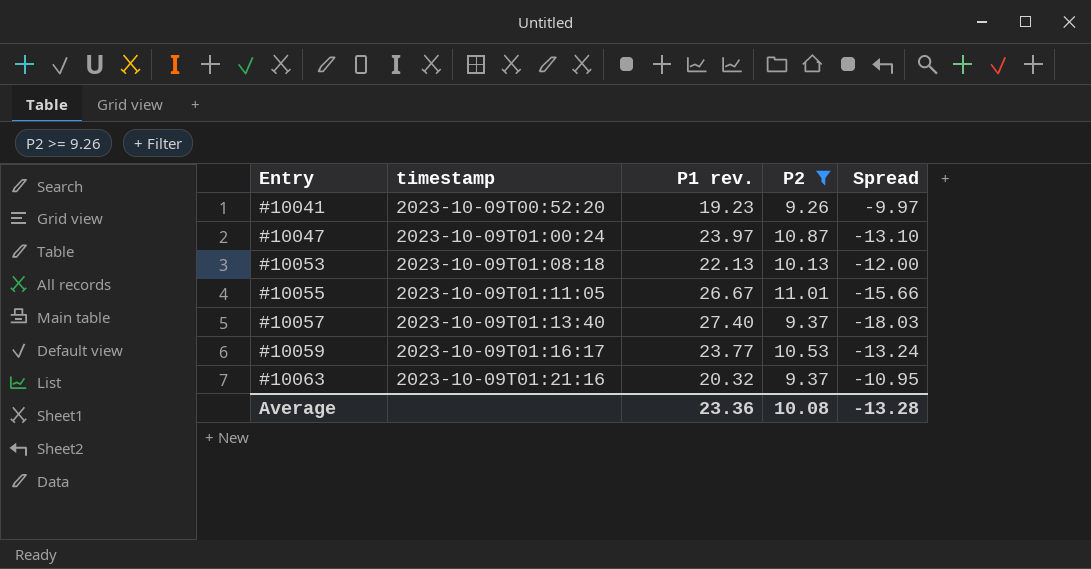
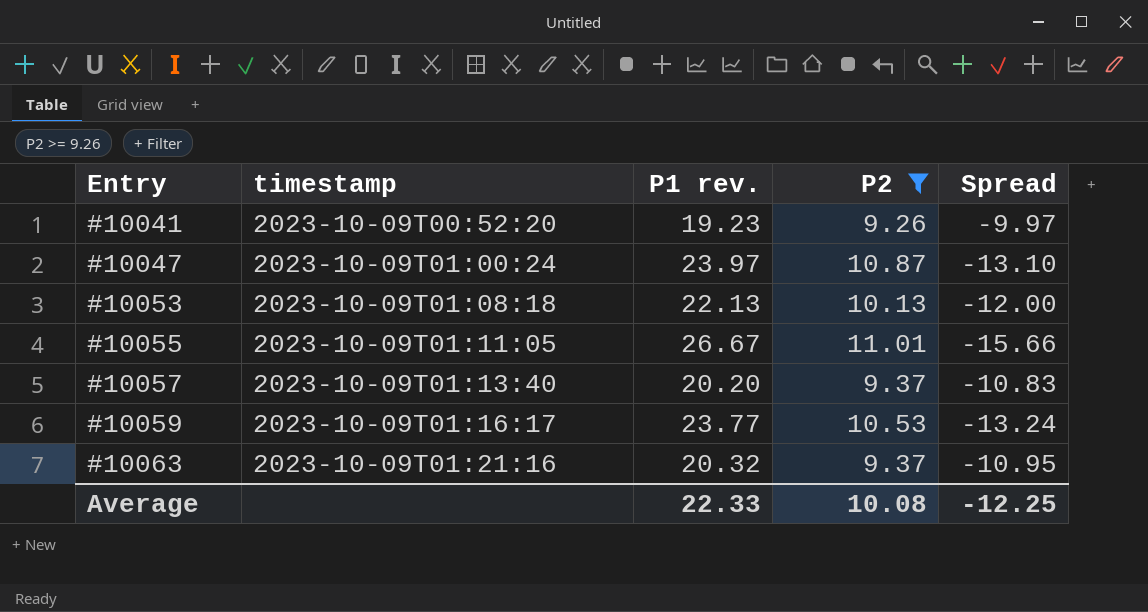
#10057 | P1 rev.: 27.40 -> 20.20
#10057 | Spread: -18.03 -> -10.83
Average | P1 rev.: 23.36 -> 22.33
Average | Spread: -13.28 -> -12.25

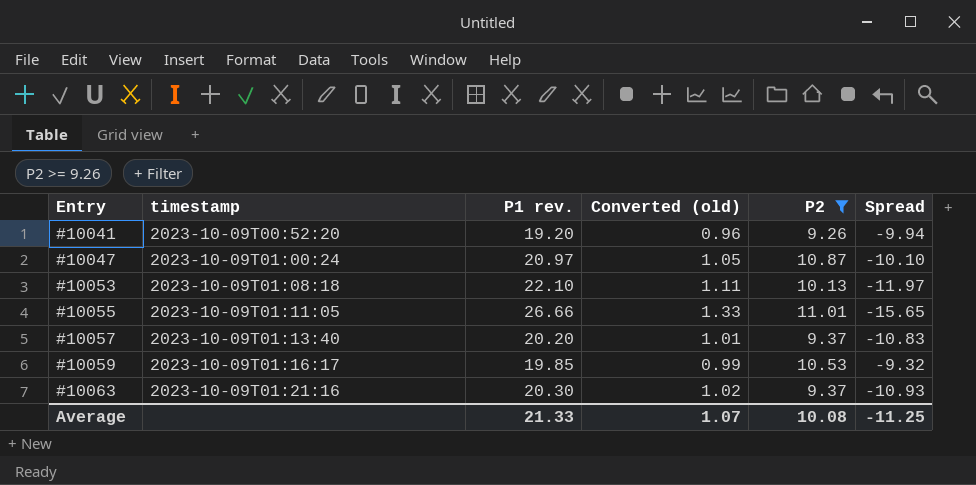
column Converted (old) | formula: none -> [P1 rev.] * 0.05
#10041 | P1 rev.: 19.23 -> 19.20
#10041 | Spread: -9.97 -> -9.94
#10047 | P1 rev.: 23.97 -> 20.97
#10047 | Spread: -13.10 -> -10.10
#10053 | P1 rev.: 22.13 -> 22.10
#10053 | Spread: -12.00 -> -11.97
#10055 | P1 rev.: 26.67 -> 26.66
#10055 | Spread: -15.66 -> -15.65
#10059 | P1 rev.: 23.77 -> 19.85
#10059 | Spread: -13.24 -> -9.32
#10063 | P1 rev.: 20.32 -> 20.30
#10063 | Spread: -10.95 -> -10.93
Average | P1 rev.: 22.33 -> 21.33
Average | Spread: -12.25 -> -11.25

